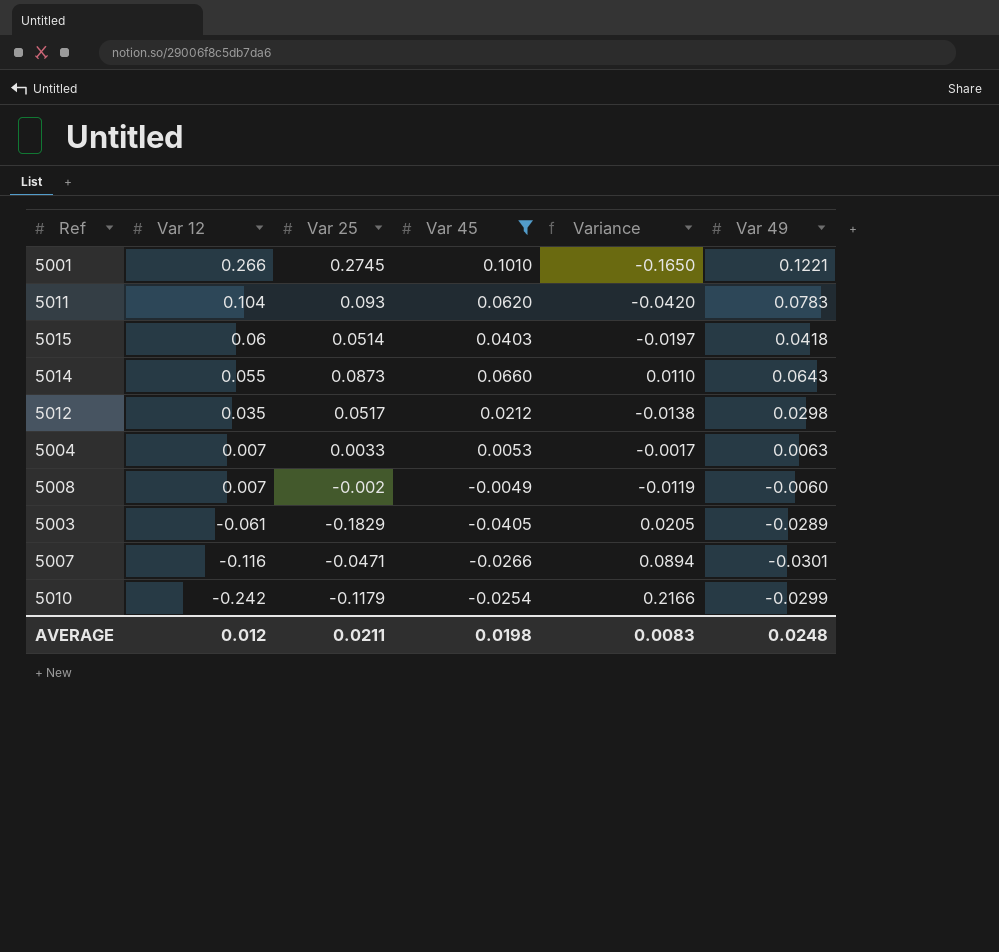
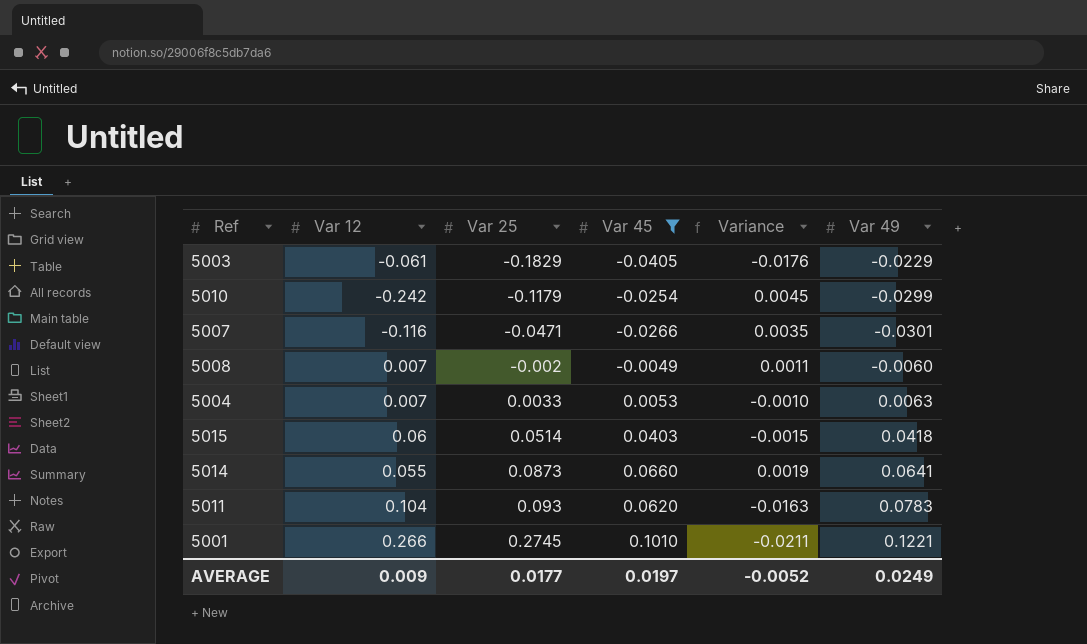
row order: Var 12 descending -> Var 25 ascending
column Variance | formula: [Var 45] - [Var 12] -> [Var 45] - [Var 49]
row 5012: 0.035 | 0.0517 | 0.0212 | -0.0138 | 0.0298 -> none
5003 | Var 49: -0.0289 -> -0.0229
5014 | Var 49: 0.0643 -> 0.0641
AVERAGE | Var 12: 0.012 -> 0.009
AVERAGE | Var 25: 0.0211 -> 0.0177
AVERAGE | Var 45: 0.0198 -> 0.0197
AVERAGE | Variance: 0.0083 -> -0.0052
AVERAGE | Var 49: 0.0248 -> 0.0249

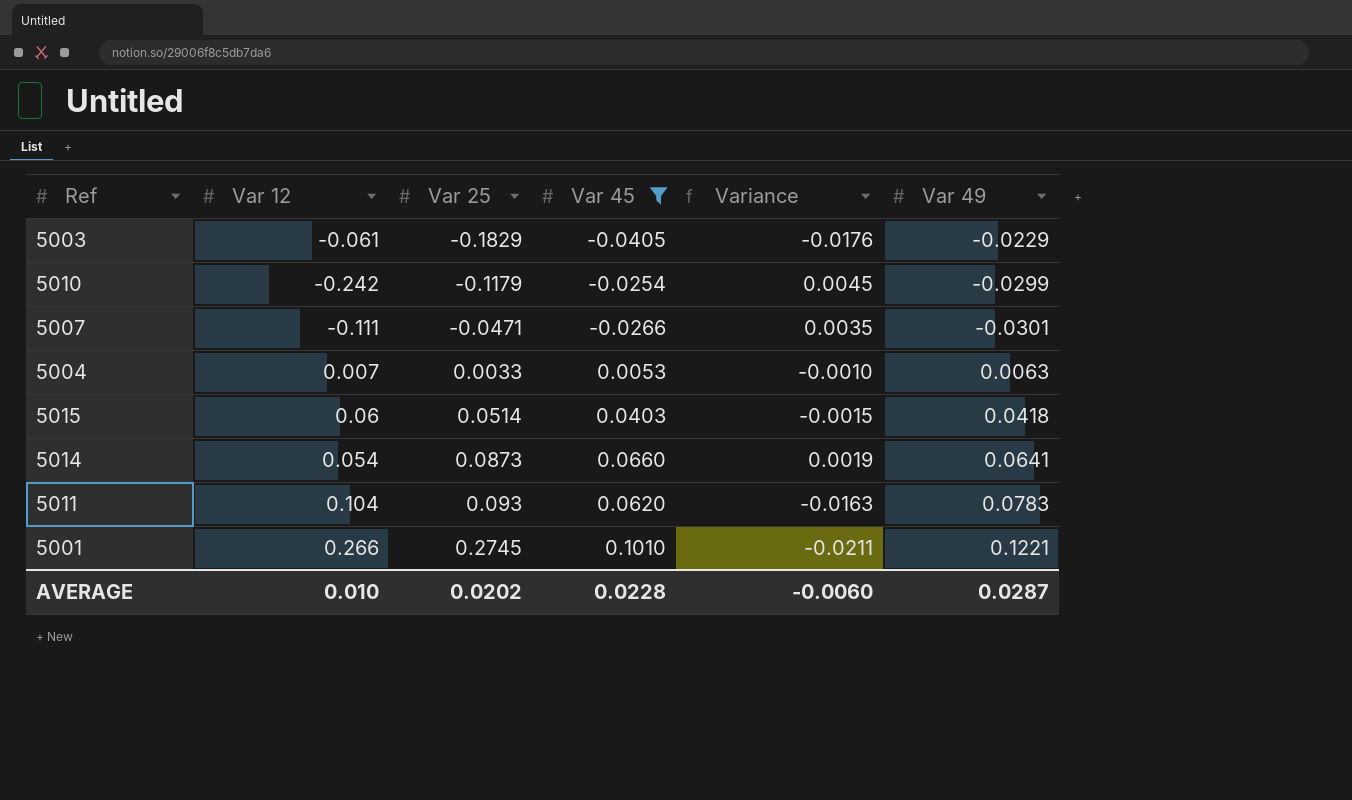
row 5008: 0.007 | -0.002 | -0.0049 | 0.0011 | -0.0060 -> none
5007 | Var 12: -0.116 -> -0.111
5014 | Var 12: 0.055 -> 0.054
AVERAGE | Var 12: 0.009 -> 0.010
AVERAGE | Var 25: 0.0177 -> 0.0202
AVERAGE | Var 45: 0.0197 -> 0.0228
AVERAGE | Variance: -0.0052 -> -0.0060
AVERAGE | Var 49: 0.0249 -> 0.0287

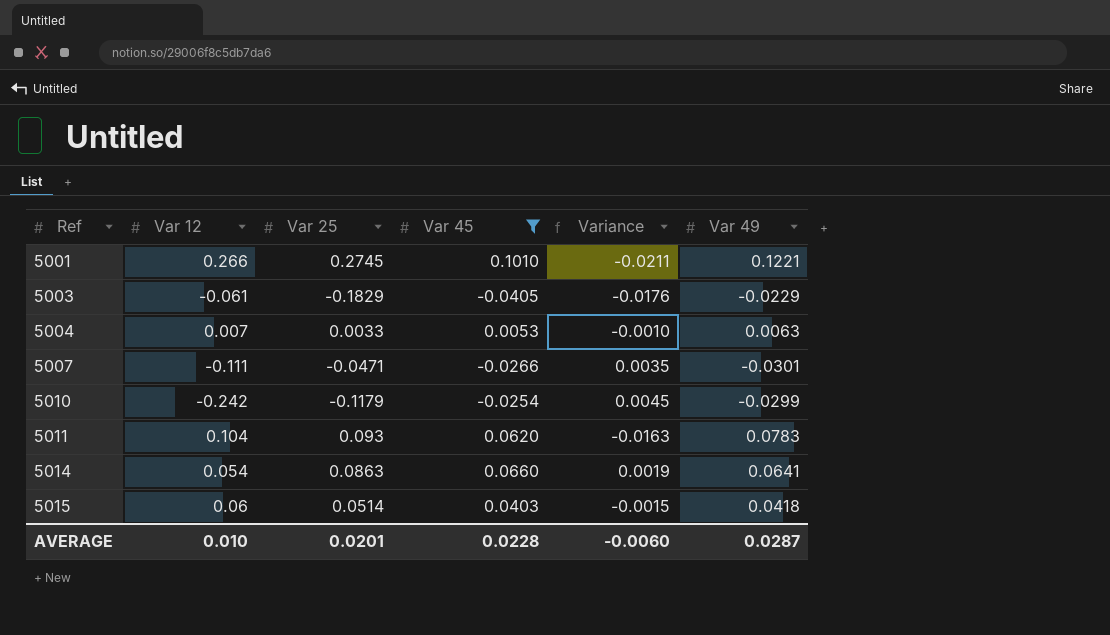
row order: Var 25 ascending -> Ref ascending
5014 | Var 25: 0.0873 -> 0.0863
AVERAGE | Var 25: 0.0202 -> 0.0201

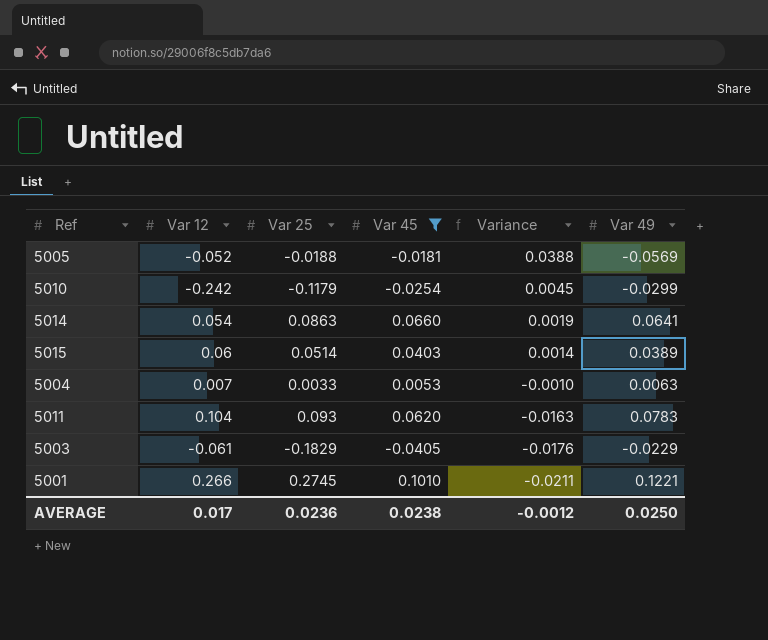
row order: Ref ascending -> Variance descending
row 5007: -0.111 | -0.0471 | -0.0266 | 0.0035 | -0.0301 -> none
row 5005: none -> -0.052 | -0.0188 | -0.0181 | 0.0388 | -0.0569
5015 | Variance: -0.0015 -> 0.0014
5015 | Var 49: 0.0418 -> 0.0389
AVERAGE | Var 12: 0.010 -> 0.017
AVERAGE | Var 25: 0.0201 -> 0.0236
AVERAGE | Var 45: 0.0228 -> 0.0238
AVERAGE | Variance: -0.0060 -> -0.0012
AVERAGE | Var 49: 0.0287 -> 0.0250

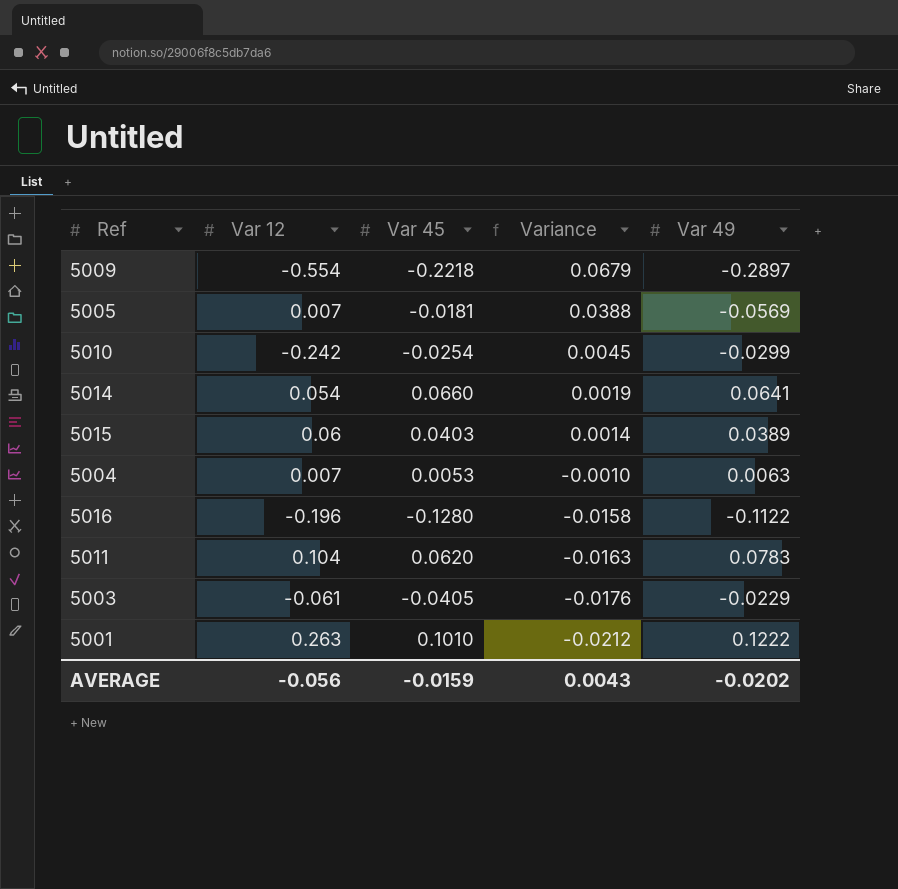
filter: Var 45 >= -0.0405 -> none
column Var 25 | position: 3 -> none
5005 | Var 12: -0.052 -> 0.007
5001 | Var 12: 0.266 -> 0.263
5001 | Variance: -0.0211 -> -0.0212
5001 | Var 49: 0.1221 -> 0.1222
AVERAGE | Var 12: 0.017 -> -0.056
AVERAGE | Var 45: 0.0238 -> -0.0159
AVERAGE | Variance: -0.0012 -> 0.0043
AVERAGE | Var 49: 0.0250 -> -0.0202

